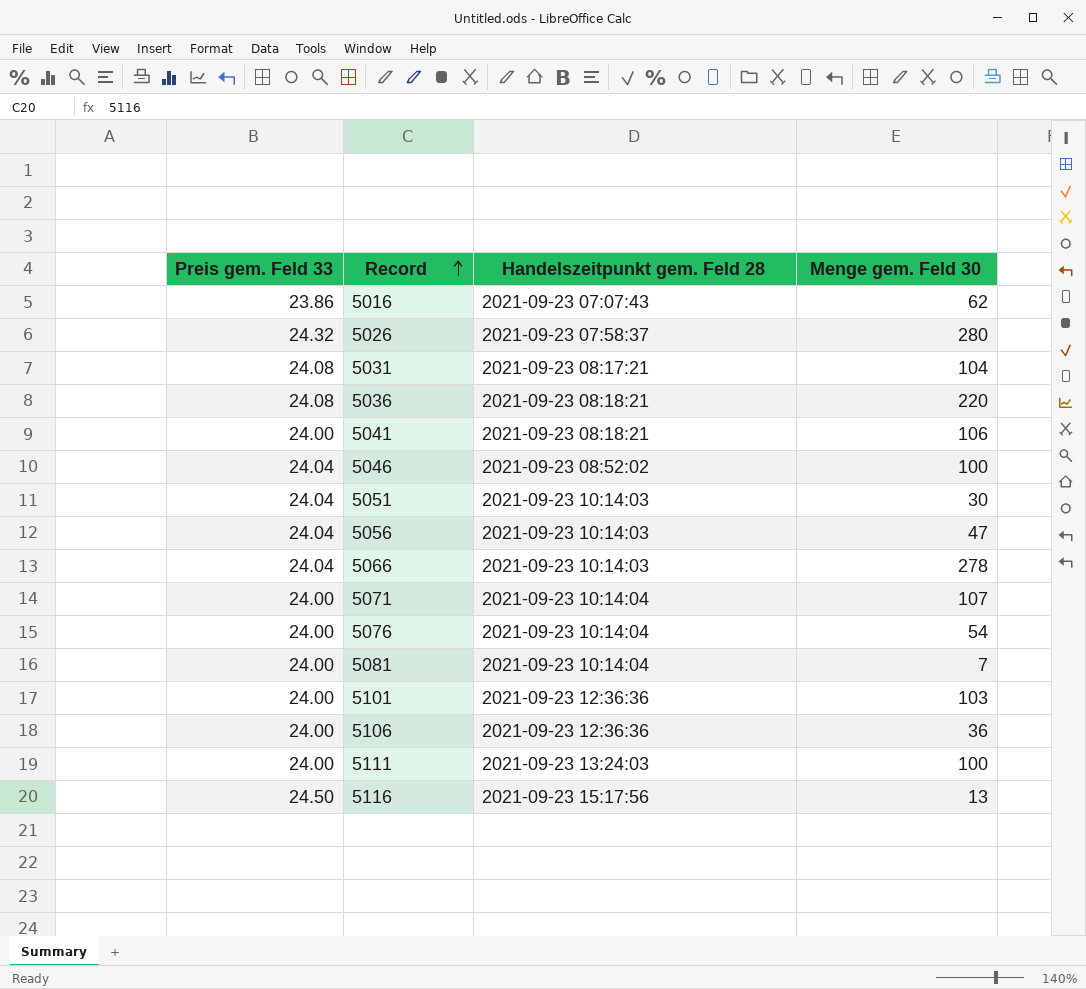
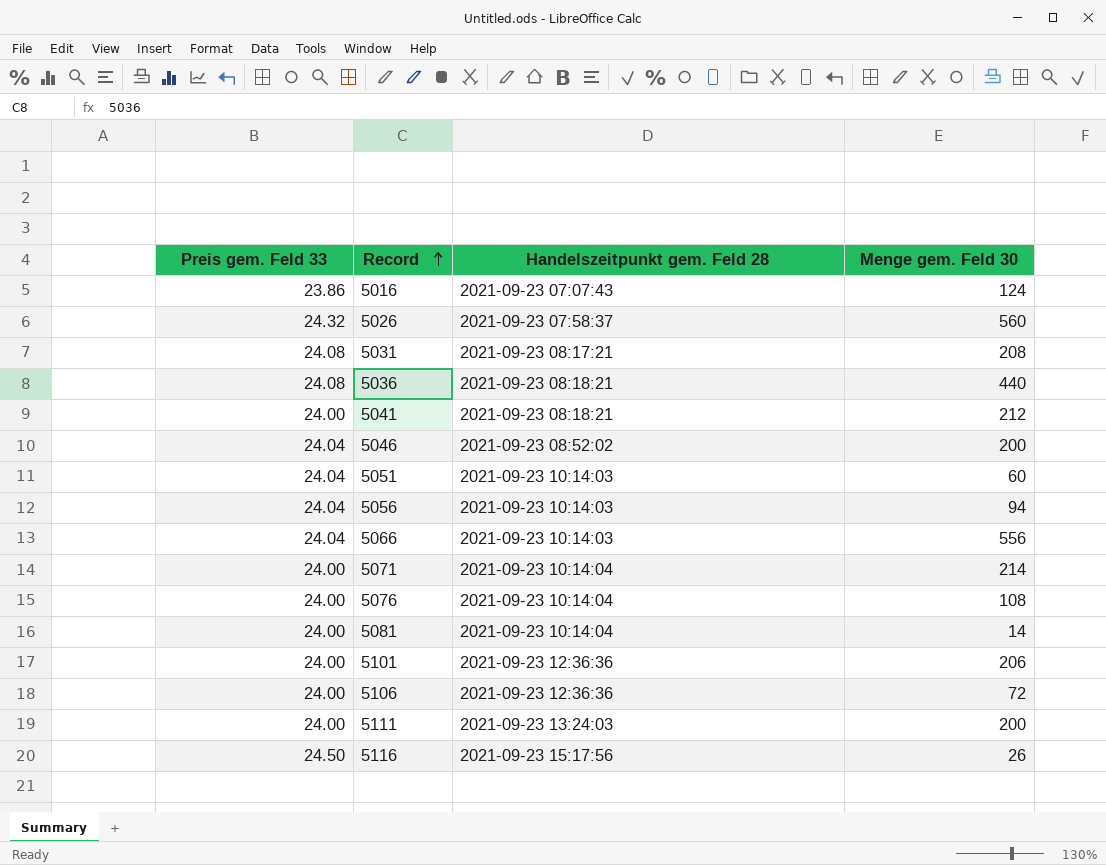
5016 | Menge gem. Feld 30: 62 -> 124
5026 | Menge gem. Feld 30: 280 -> 560
5031 | Menge gem. Feld 30: 104 -> 208
5036 | Menge gem. Feld 30: 220 -> 440
5041 | Menge gem. Feld 30: 106 -> 212
5046 | Menge gem. Feld 30: 100 -> 200
5051 | Menge gem. Feld 30: 30 -> 60
5056 | Menge gem. Feld 30: 47 -> 94
5066 | Menge gem. Feld 30: 278 -> 556
5071 | Menge gem. Feld 30: 107 -> 214
5076 | Menge gem. Feld 30: 54 -> 108
5081 | Menge gem. Feld 30: 7 -> 14
5101 | Menge gem. Feld 30: 103 -> 206
5106 | Menge gem. Feld 30: 36 -> 72
5111 | Menge gem. Feld 30: 100 -> 200
5116 | Menge gem. Feld 30: 13 -> 26

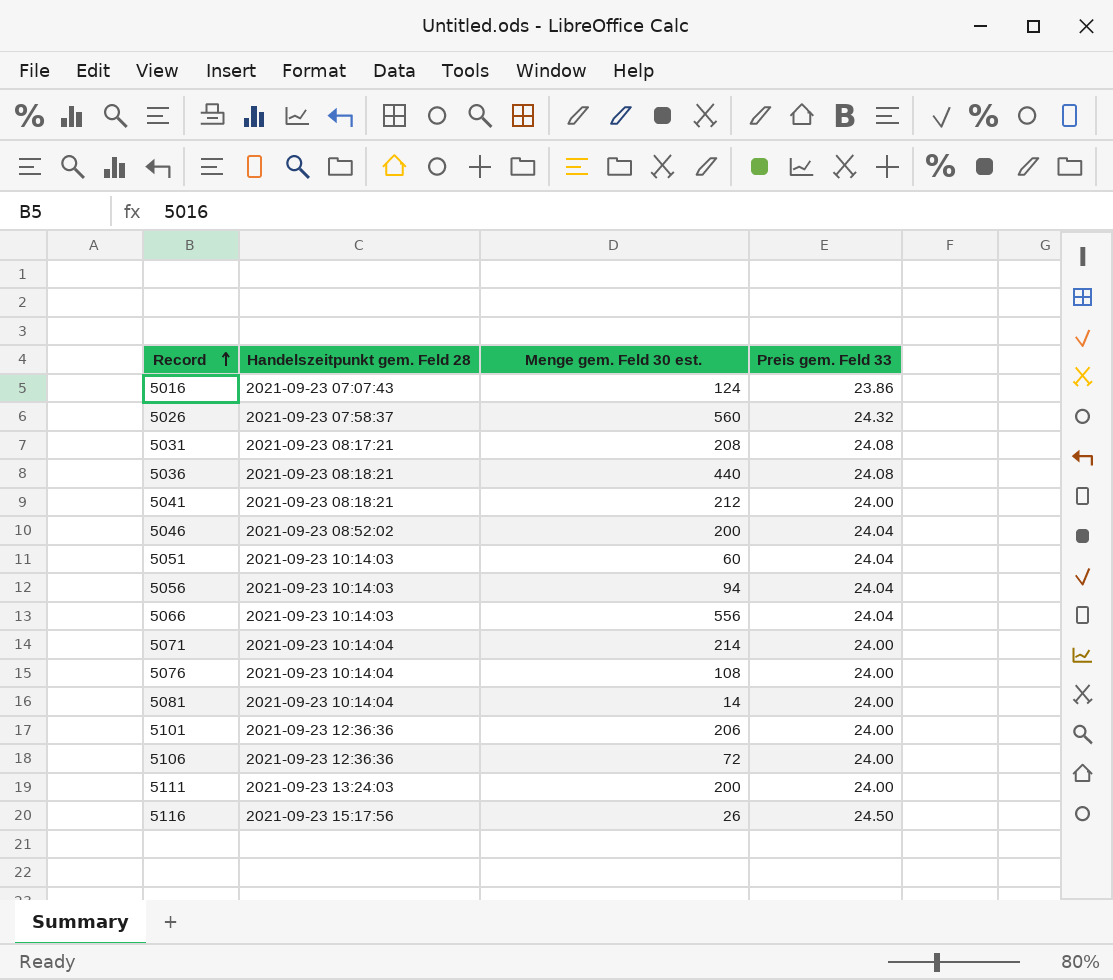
column name: Menge gem. Feld 30 -> Menge gem. Feld 30 est.
column Preis gem. Feld 33 | position: 1 -> 4

